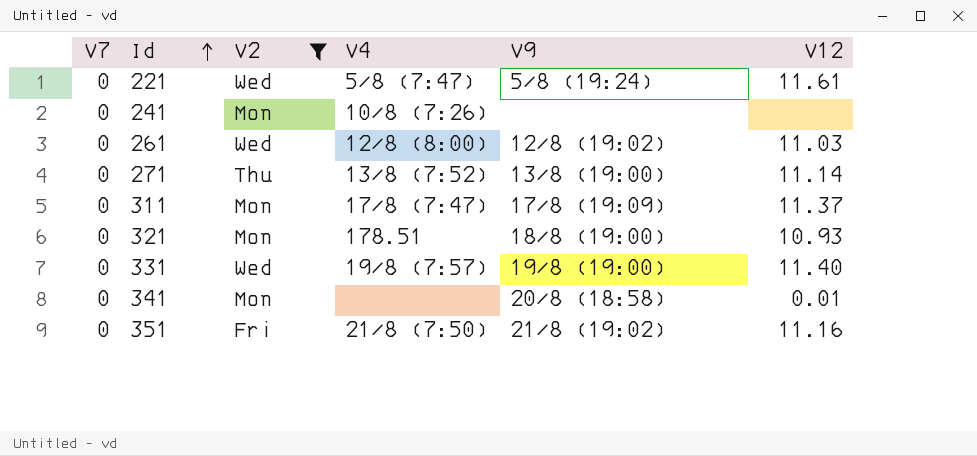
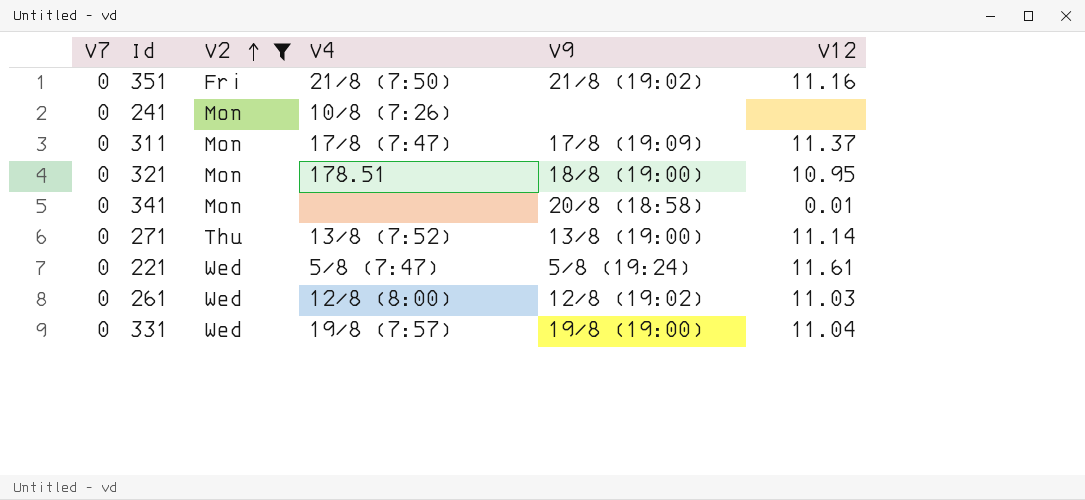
row order: Id ascending -> V2 ascending
321 | V12: 10.93 -> 10.95
331 | V12: 11.40 -> 11.04

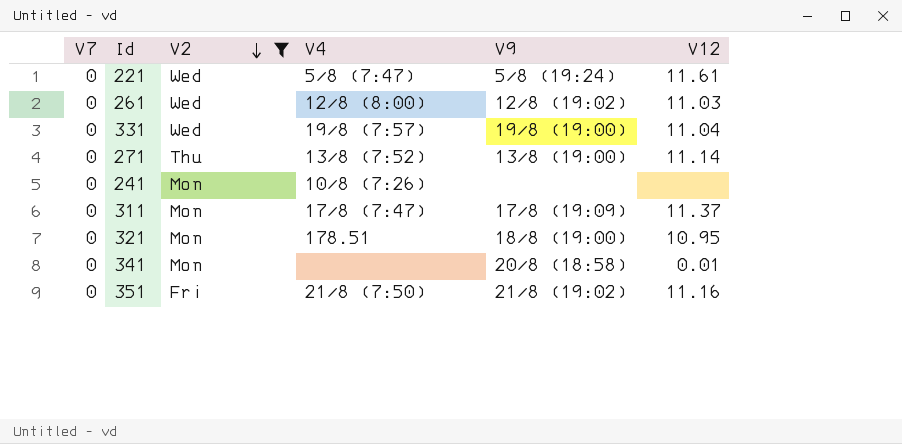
row order: V2 ascending -> V2 descending

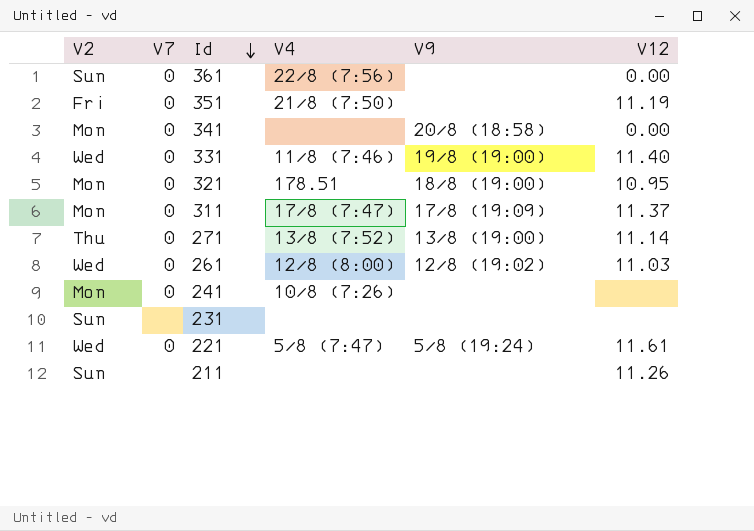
filter: V2 != Sun -> none
row order: V2 descending -> Id descending
column V2 | position: 3 -> 1
351 | V9: 21/8 (19:02) -> none
351 | V12: 11.16 -> 11.19
341 | V12: 0.01 -> 0.00
331 | V4: 19/8 (7:57) -> 11/8 (7:46)
331 | V12: 11.04 -> 11.40

